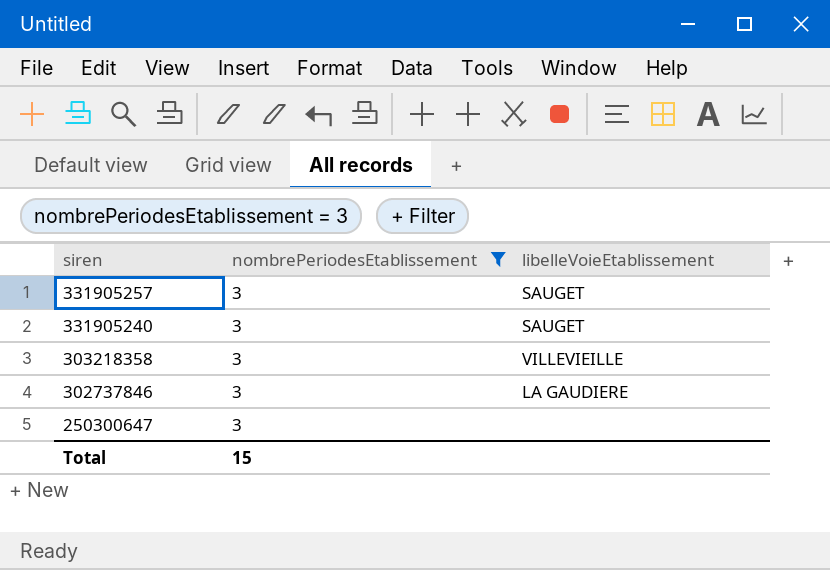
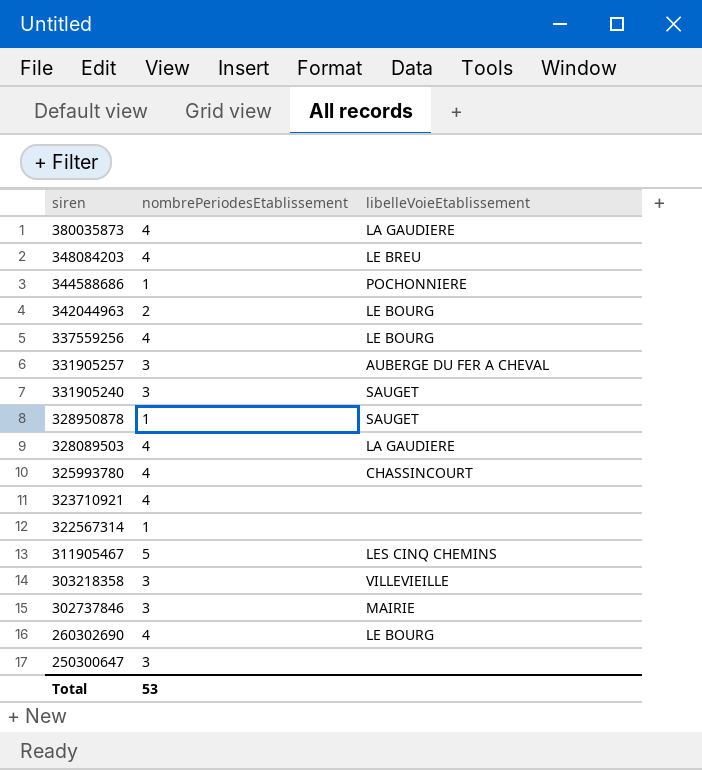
filter: nombrePeriodesEtablissement = 3 -> none
331905257 | libelleVoieEtablissement: SAUGET -> AUBERGE DU FER A CHEVAL
302737846 | libelleVoieEtablissement: LA GAUDIERE -> MAIRIE
Total | nombrePeriodesEtablissement: 15 -> 53

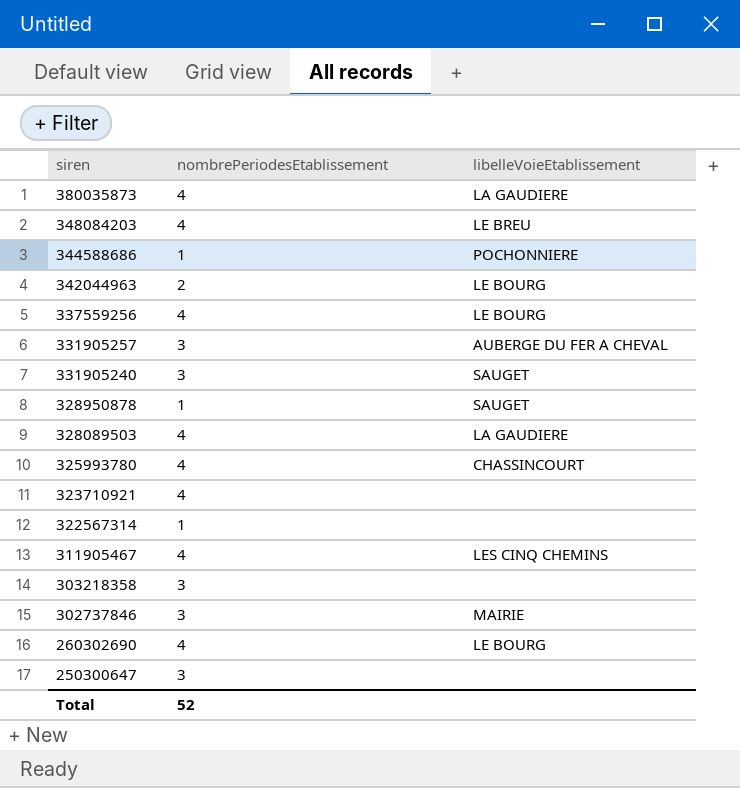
311905467 | nombrePeriodesEtablissement: 5 -> 4
303218358 | libelleVoieEtablissement: VILLEVIEILLE -> none
Total | nombrePeriodesEtablissement: 53 -> 52

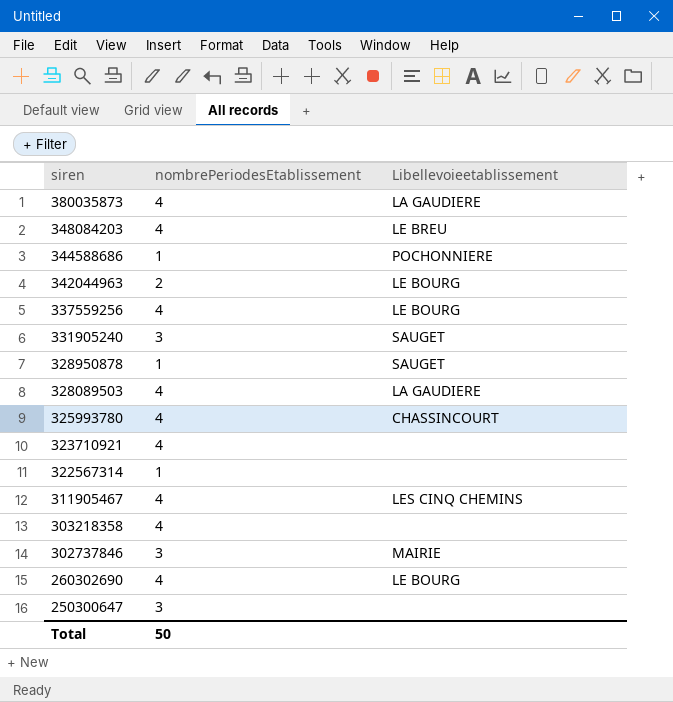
column name: libelleVoieEtablissement -> Libellevoieetablissement
row 331905257: 3 | AUBERGE DU FER A CHEVAL -> none
303218358 | nombrePeriodesEtablissement: 3 -> 4
Total | nombrePeriodesEtablissement: 52 -> 50

